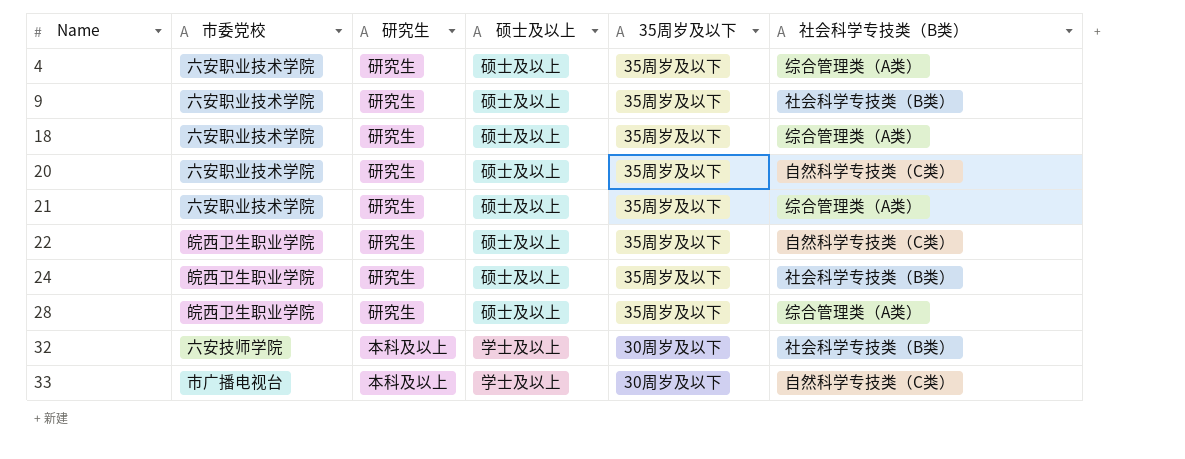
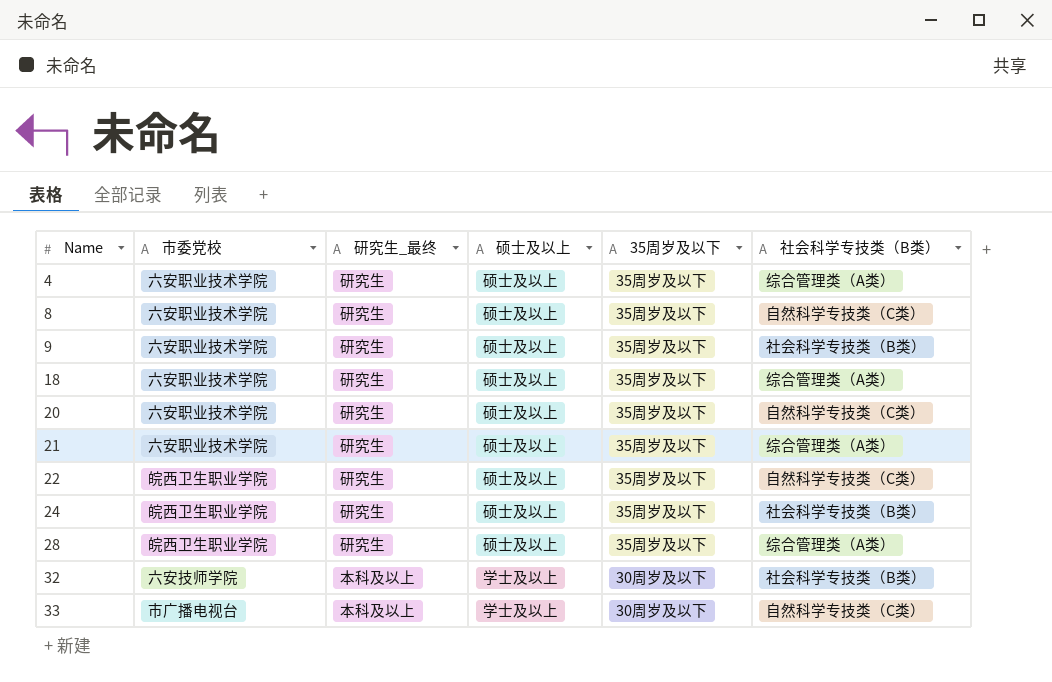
column name: 研究生 -> 研究生_最终
row 8: none -> 六安职业技术学院 | 研究生 | 硕士及以上 | 35周岁及以下 | 自然科学专技类（C类）

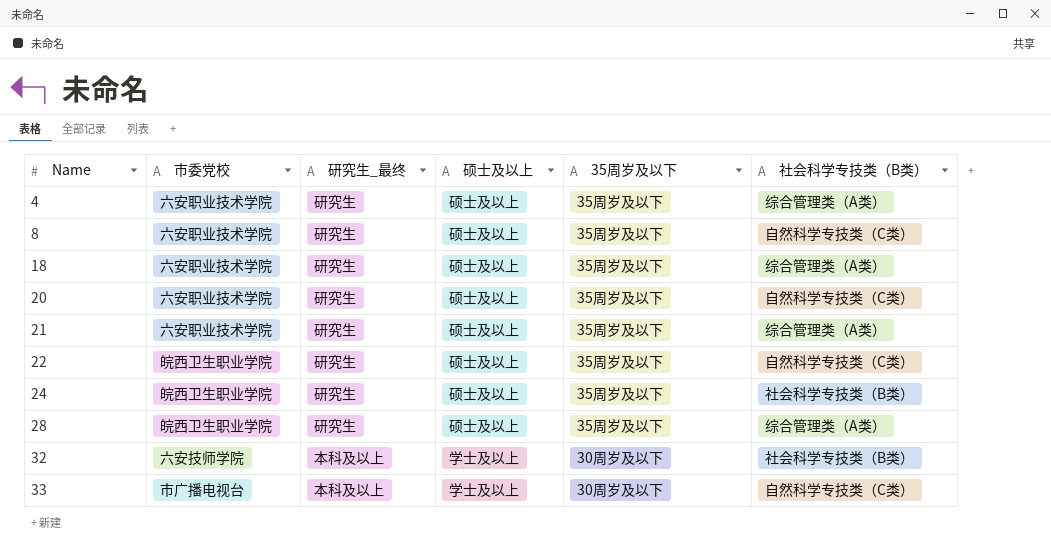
row 9: 六安职业技术学院 | 研究生 | 硕士及以上 | 35周岁及以下 | 社会科学专技类（B类） -> none

